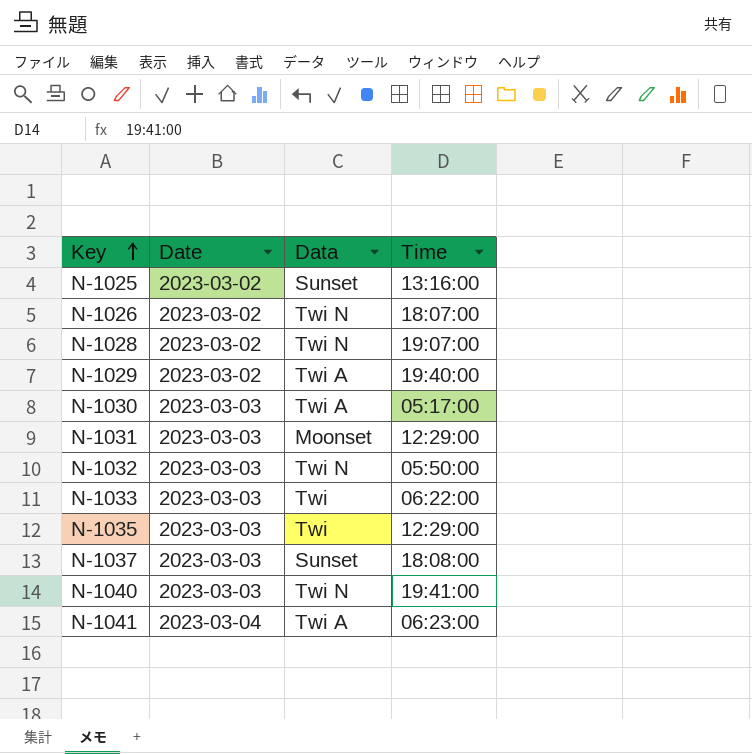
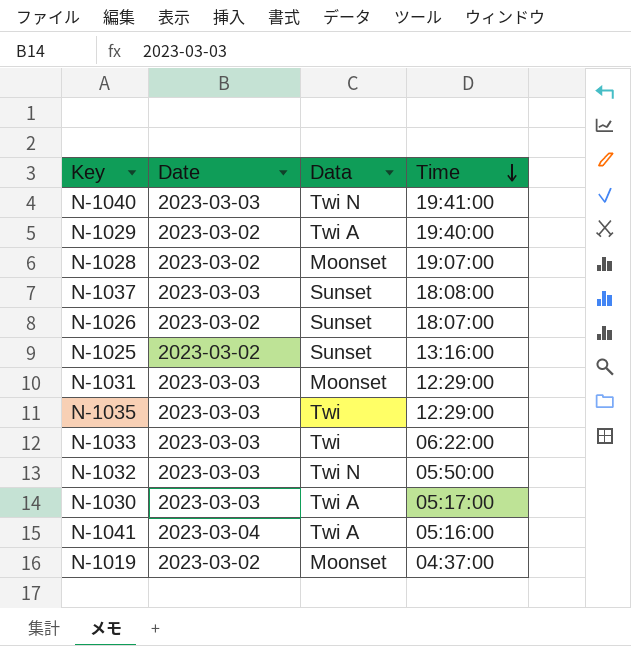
row order: Key ascending -> Time descending
N-1028 | Data: Twi N -> Moonset
N-1026 | Data: Twi N -> Sunset
N-1041 | Time: 06:23:00 -> 05:16:00
row N-1019: none -> 2023-03-02 | Moonset | 04:37:00

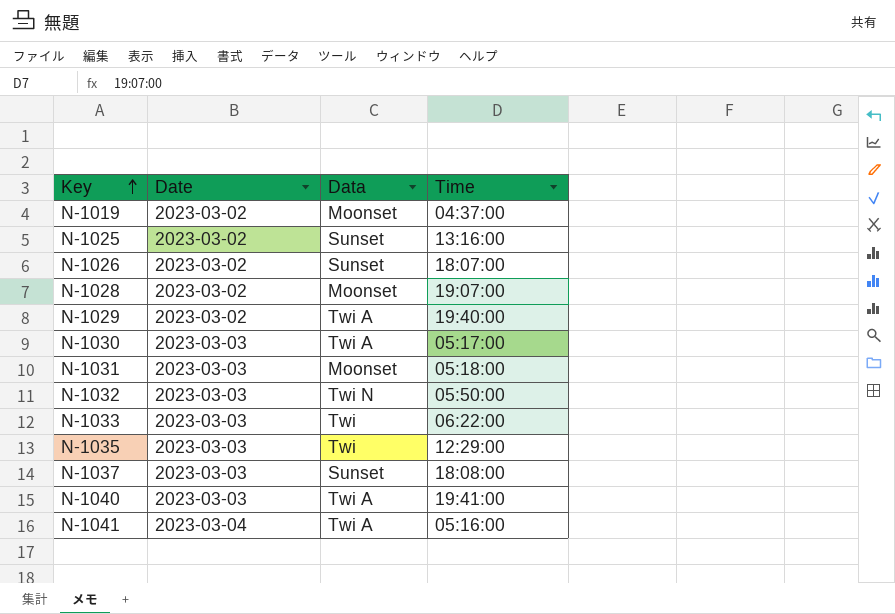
row order: Time descending -> Key ascending
N-1031 | Time: 12:29:00 -> 05:18:00
N-1040 | Data: Twi N -> Twi A

